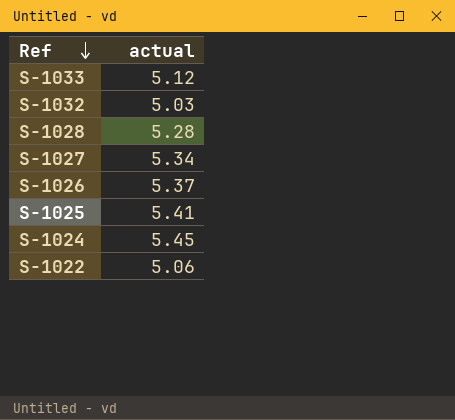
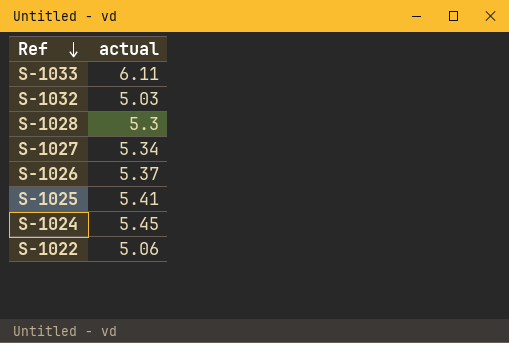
S-1033 | actual: 5.12 -> 6.11
S-1028 | actual: 5.28 -> 5.3

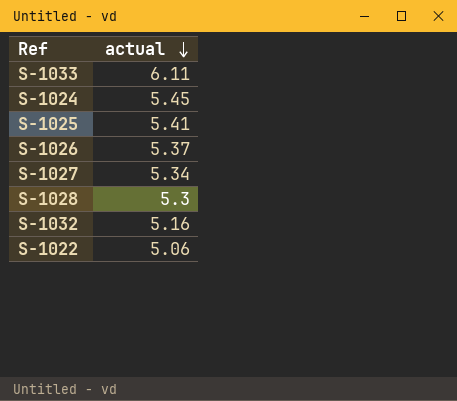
row order: Ref descending -> actual descending
S-1032 | actual: 5.03 -> 5.16

